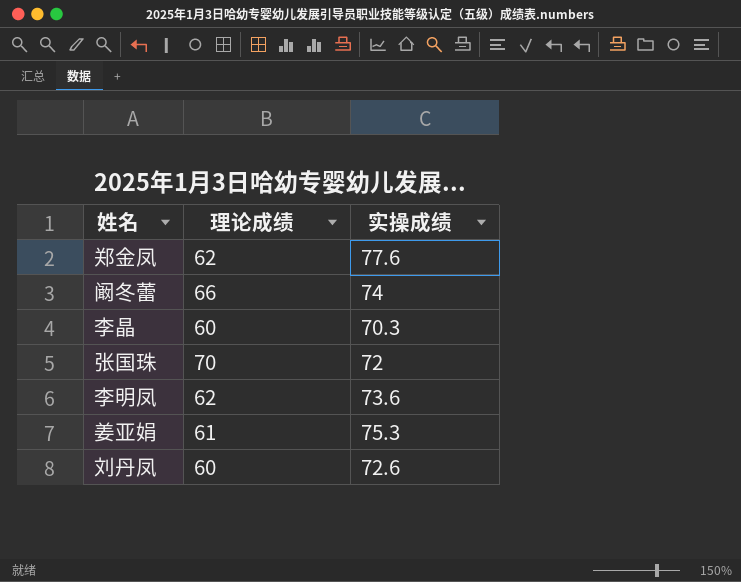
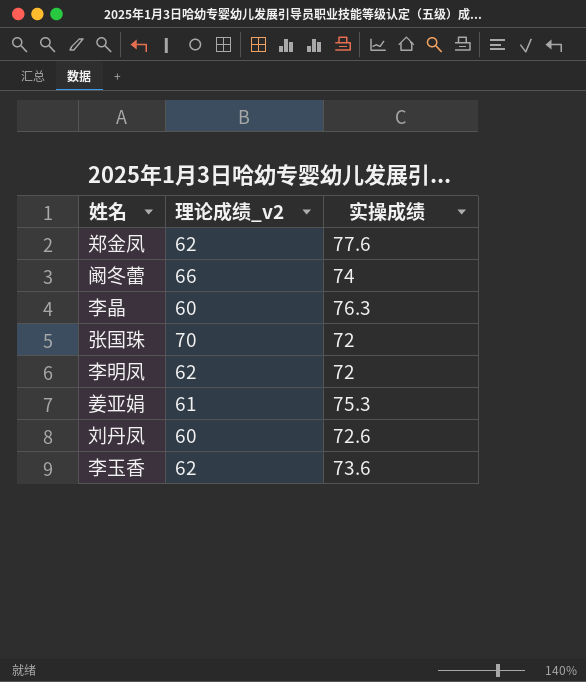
column name: 理论成绩 -> 理论成绩_v2
李晶 | 实操成绩: 70.3 -> 76.3
李明凤 | 实操成绩: 73.6 -> 72
row 李玉香: none -> 62 | 73.6

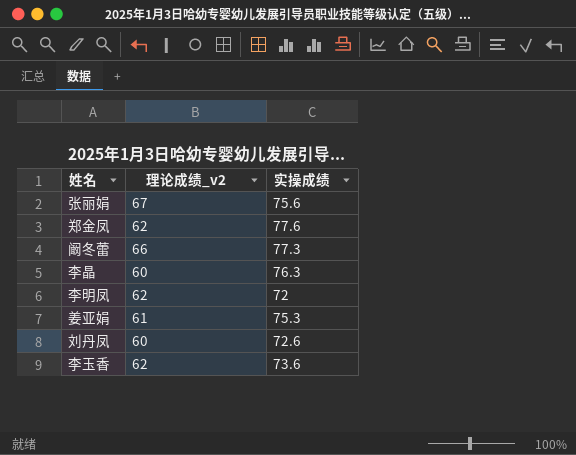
row 张国珠: 70 | 72 -> none
row 张丽娟: none -> 67 | 75.6
阚冬蕾 | 实操成绩: 74 -> 77.3

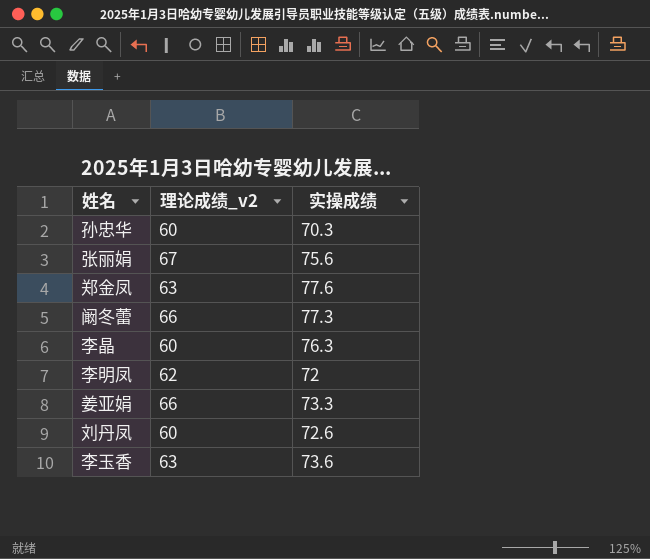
row 孙忠华: none -> 60 | 70.3
郑金凤 | 理论成绩_v2: 62 -> 63
姜亚娟 | 理论成绩_v2: 61 -> 66
姜亚娟 | 实操成绩: 75.3 -> 73.3
李玉香 | 理论成绩_v2: 62 -> 63

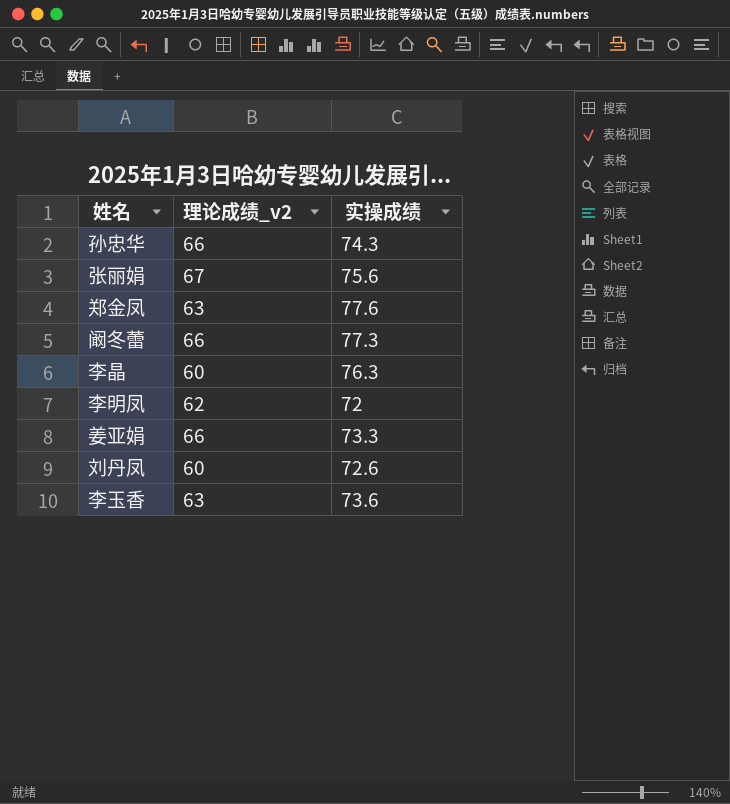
孙忠华 | 理论成绩_v2: 60 -> 66
孙忠华 | 实操成绩: 70.3 -> 74.3

